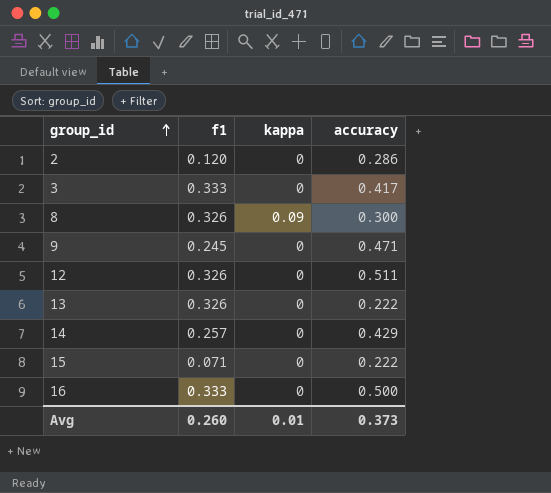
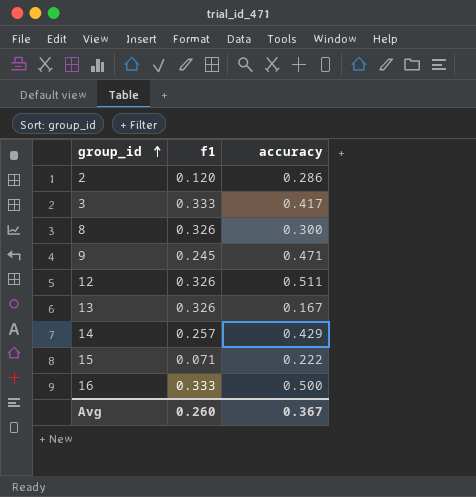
column kappa | position: 3 -> none
13 | accuracy: 0.222 -> 0.167
Avg | accuracy: 0.373 -> 0.367

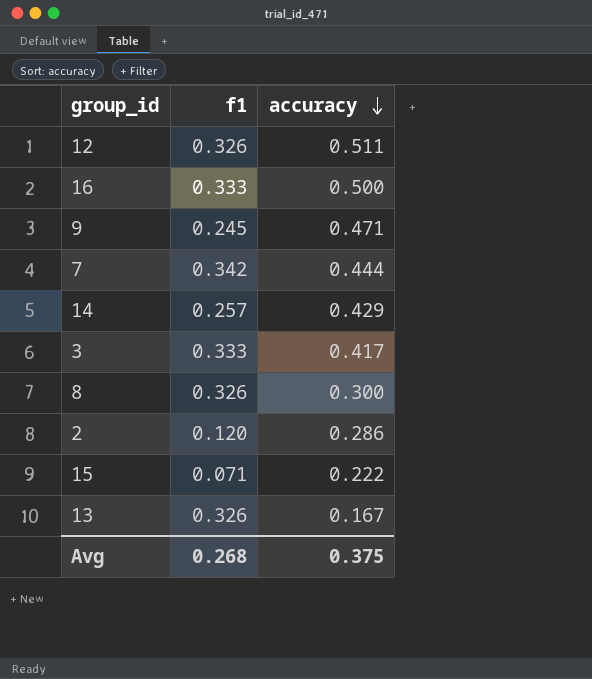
row order: group_id ascending -> accuracy descending
row 7: none -> 0.342 | 0.444
Avg | f1: 0.260 -> 0.268
Avg | accuracy: 0.367 -> 0.375

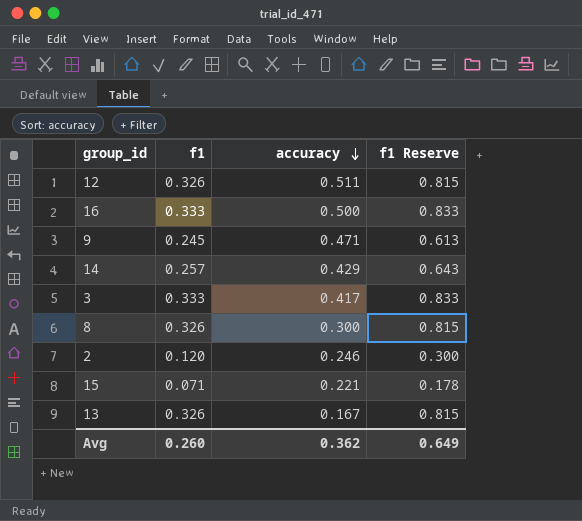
column f1 Reserve | formula: none -> [f1] * 2.5
row 7: 0.342 | 0.444 -> none
2 | accuracy: 0.286 -> 0.246
15 | accuracy: 0.222 -> 0.221
Avg | f1: 0.268 -> 0.260
Avg | accuracy: 0.375 -> 0.362

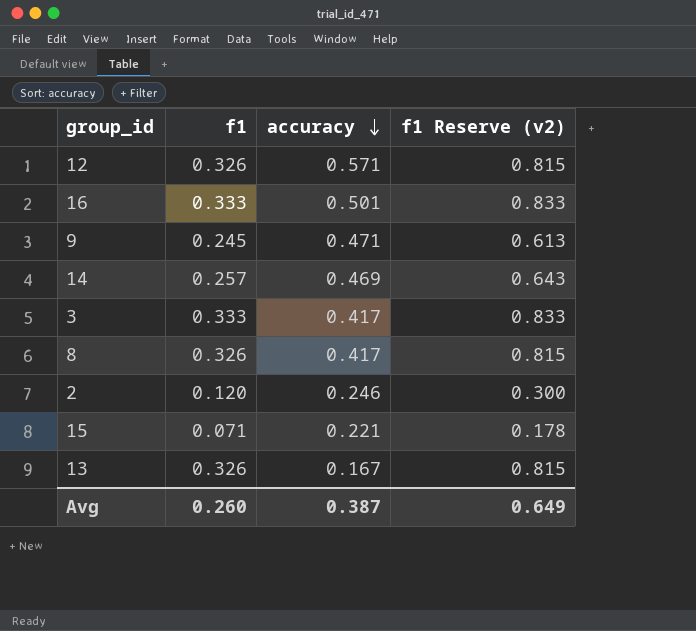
column name: f1 Reserve -> f1 Reserve (v2)
12 | accuracy: 0.511 -> 0.571
16 | accuracy: 0.500 -> 0.501
14 | accuracy: 0.429 -> 0.469
8 | accuracy: 0.300 -> 0.417
Avg | accuracy: 0.362 -> 0.387

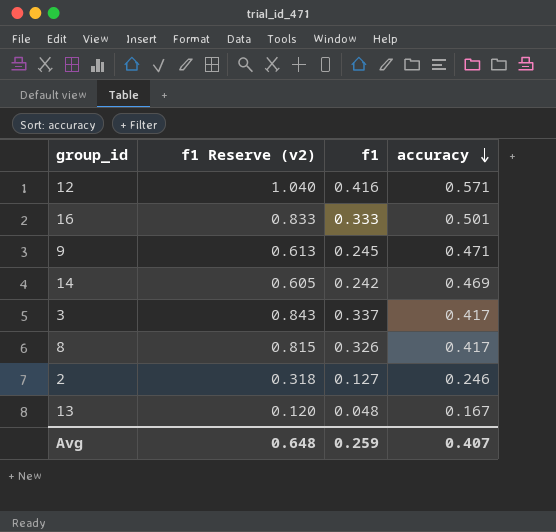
column f1 Reserve (v2) | position: 4 -> 2
row 15: 0.071 | 0.221 | 0.178 -> none
12 | f1 Reserve (v2): 0.815 -> 1.040
12 | f1: 0.326 -> 0.416
14 | f1 Reserve (v2): 0.643 -> 0.605
14 | f1: 0.257 -> 0.242
3 | f1 Reserve (v2): 0.833 -> 0.843
3 | f1: 0.333 -> 0.337
2 | f1 Reserve (v2): 0.300 -> 0.318
2 | f1: 0.120 -> 0.127
13 | f1 Reserve (v2): 0.815 -> 0.120
13 | f1: 0.326 -> 0.048
Avg | f1 Reserve (v2): 0.649 -> 0.648
Avg | f1: 0.260 -> 0.259
Avg | accuracy: 0.387 -> 0.407

